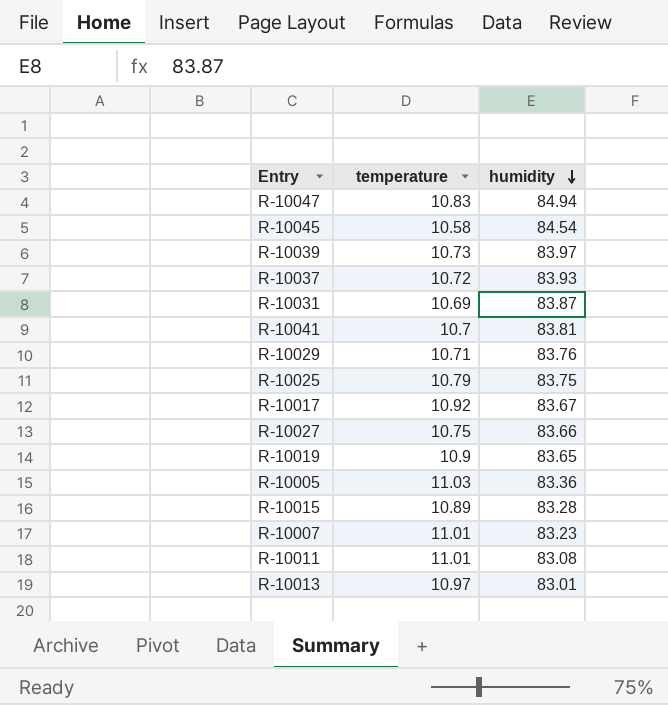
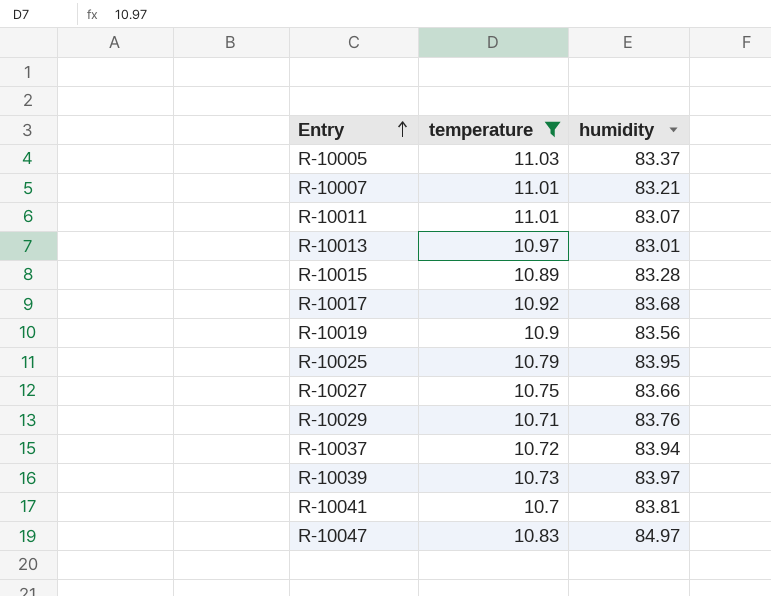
filter: none -> temperature >= 10.7
row order: humidity descending -> Entry ascending
R-10005 | humidity: 83.36 -> 83.37
R-10007 | humidity: 83.23 -> 83.21
R-10011 | humidity: 83.08 -> 83.07
R-10017 | humidity: 83.67 -> 83.68
R-10019 | humidity: 83.65 -> 83.56
R-10025 | humidity: 83.75 -> 83.95
R-10037 | humidity: 83.93 -> 83.94
R-10047 | humidity: 84.94 -> 84.97

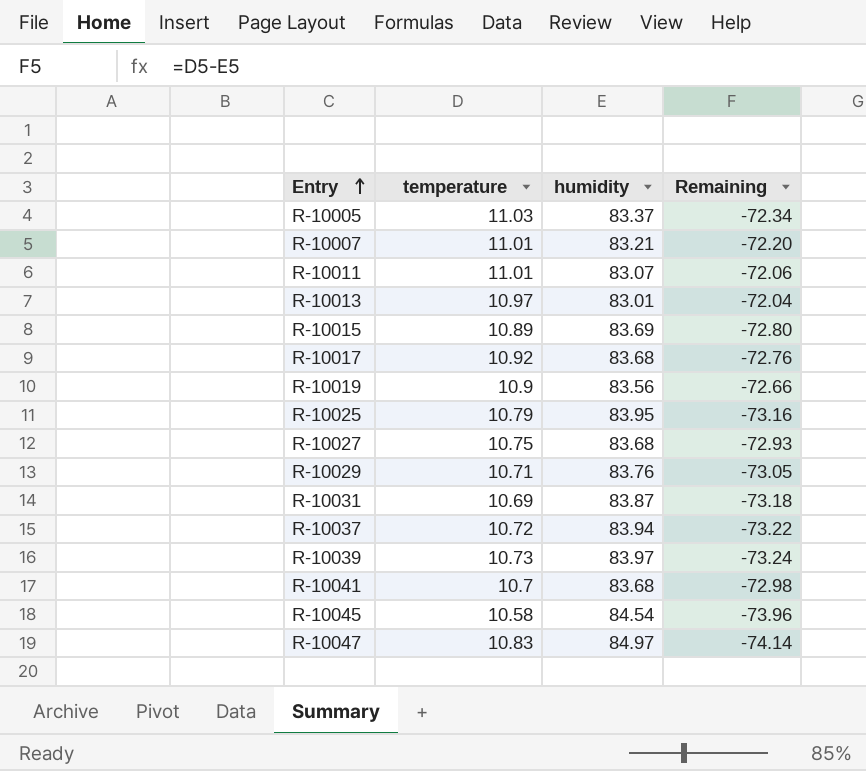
filter: temperature >= 10.7 -> none
column Remaining | formula: none -> [temperature] - [humidity]
R-10015 | humidity: 83.28 -> 83.69
R-10027 | humidity: 83.66 -> 83.68
R-10041 | humidity: 83.81 -> 83.68

